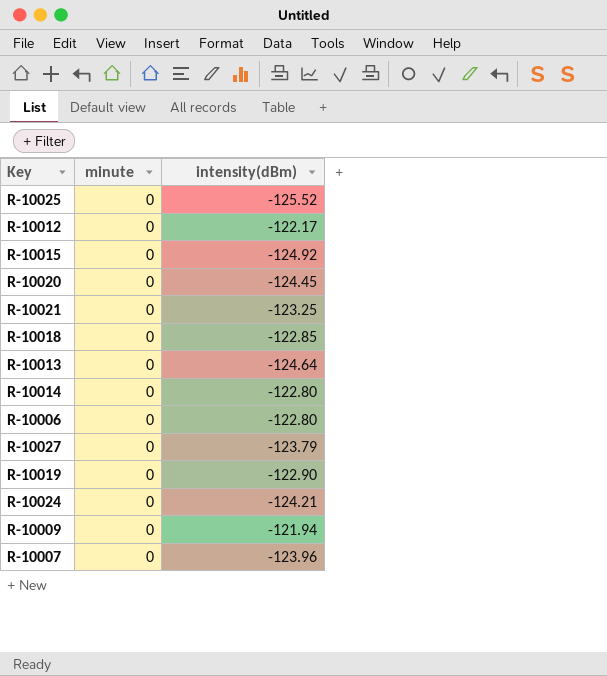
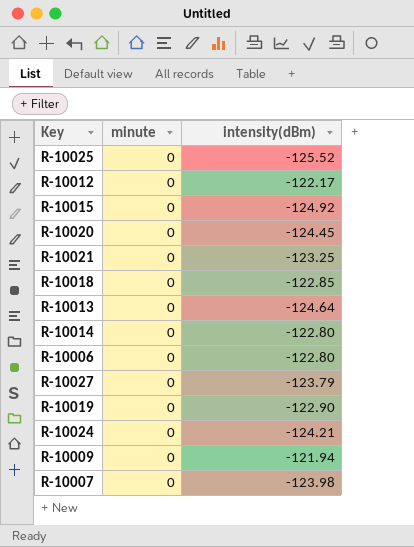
R-10007 | intensity(dBm): -123.96 -> -123.98

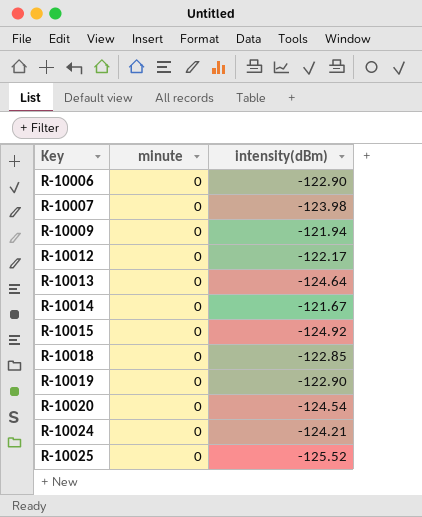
row order: none -> Key ascending
row R-10021: 0 | -123.25 -> none
row R-10027: 0 | -123.79 -> none
R-10006 | intensity(dBm): -122.80 -> -122.90
R-10014 | intensity(dBm): -122.80 -> -121.67
R-10020 | intensity(dBm): -124.45 -> -124.54

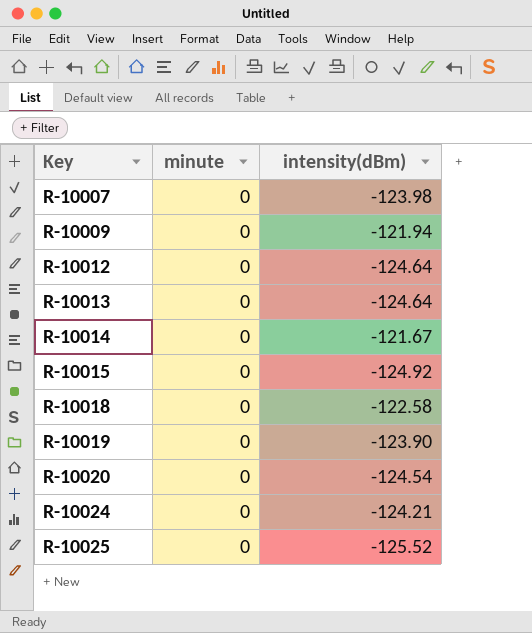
row R-10006: 0 | -122.90 -> none
R-10012 | intensity(dBm): -122.17 -> -124.64
R-10018 | intensity(dBm): -122.85 -> -122.58
R-10019 | intensity(dBm): -122.90 -> -123.90

